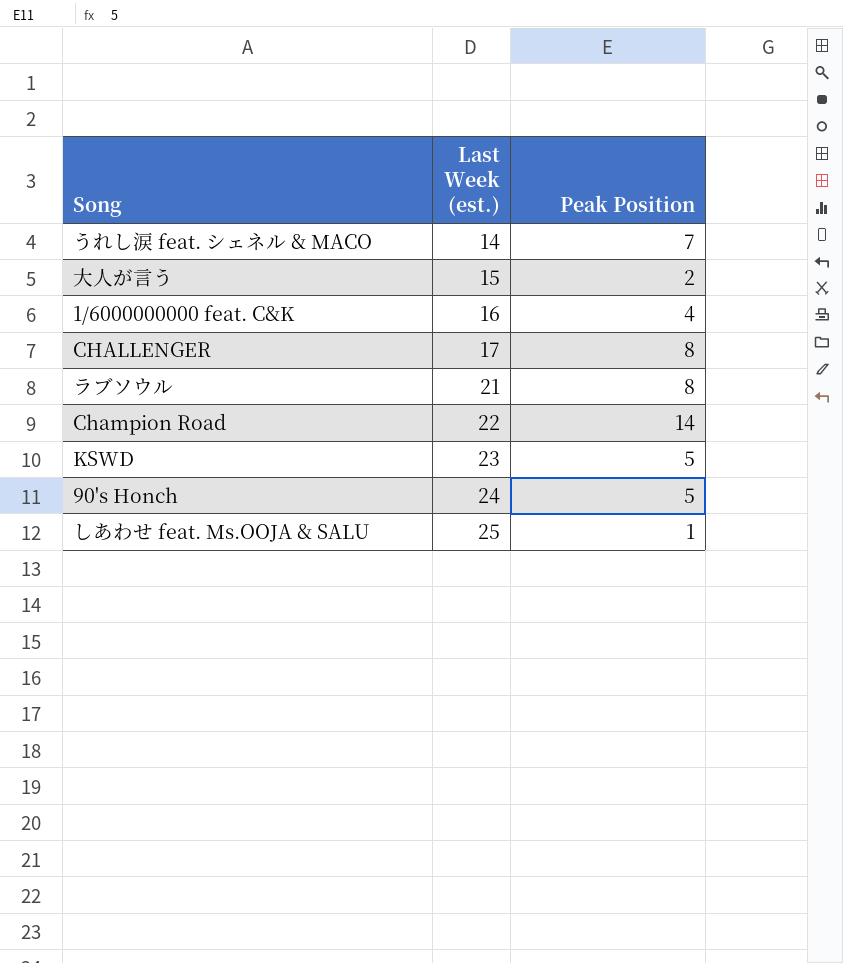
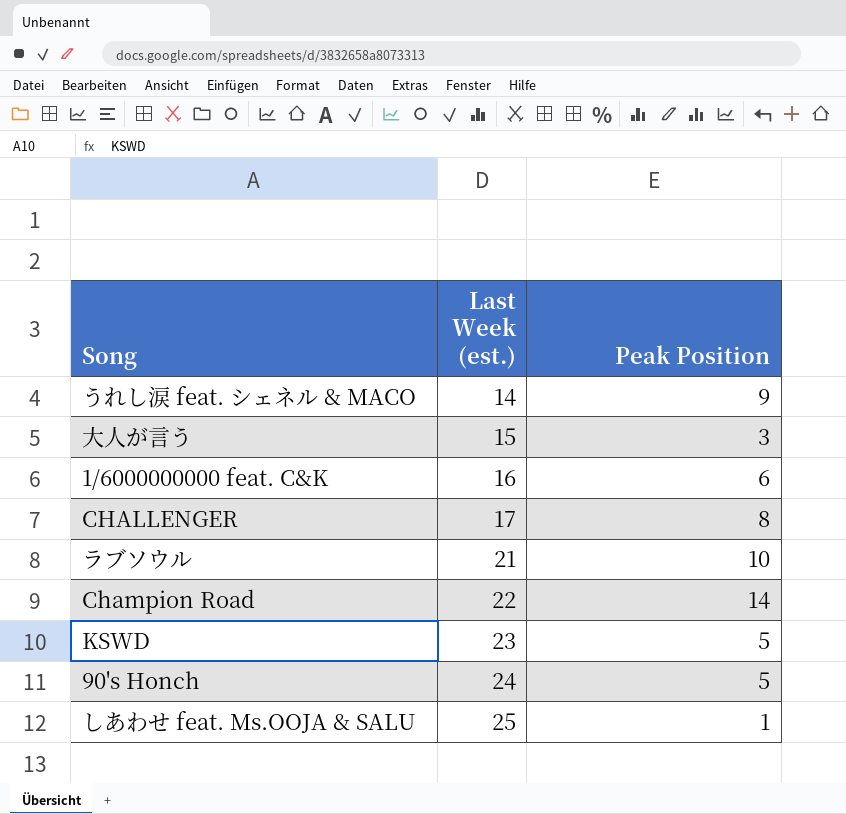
うれし涙 feat. シェネル & MACO | Peak Position: 7 -> 9
大人が言う | Peak Position: 2 -> 3
1/6000000000 feat. C&K | Peak Position: 4 -> 6
ラブソウル | Peak Position: 8 -> 10

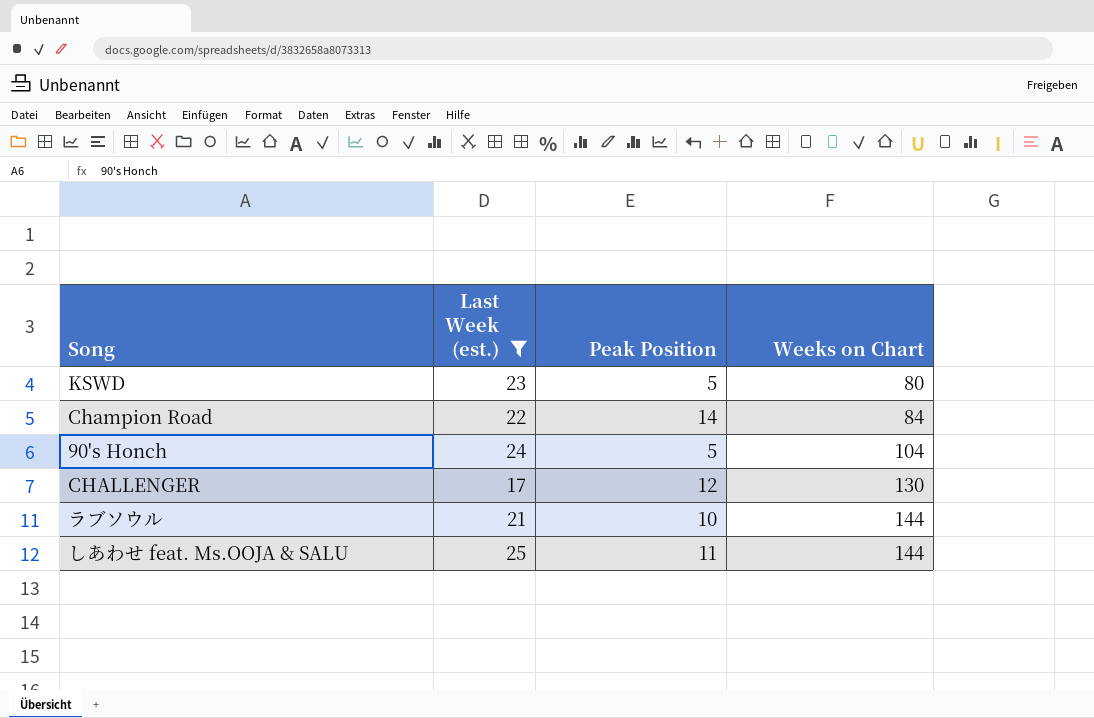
filter: none -> Last Week (est.) >= 17
row order: Last Week (est.) ascending -> Weeks on Chart ascending
column Weeks on Chart | position: none -> 4
CHALLENGER | Peak Position: 8 -> 12
しあわせ feat. Ms.OOJA & SALU | Peak Position: 1 -> 11

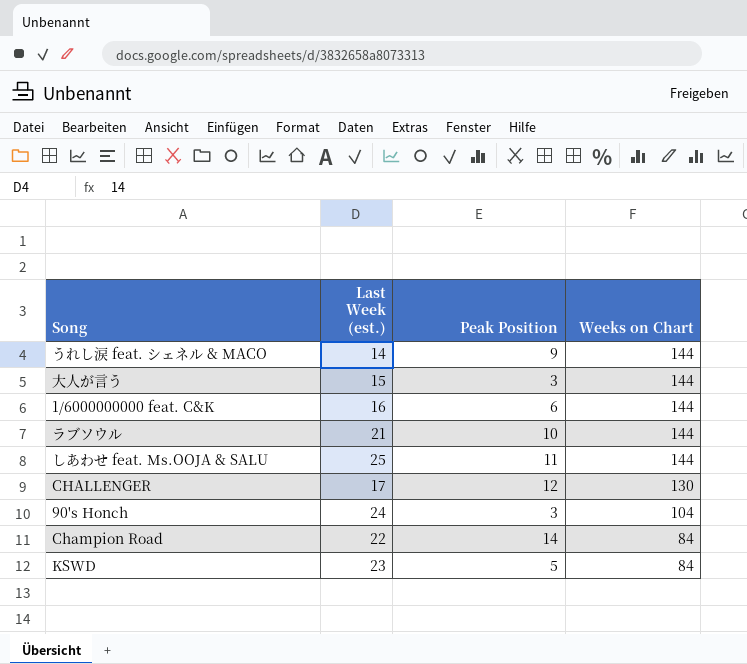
filter: Last Week (est.) >= 17 -> none
row order: Weeks on Chart ascending -> Weeks on Chart descending
90's Honch | Peak Position: 5 -> 3
KSWD | Weeks on Chart: 80 -> 84

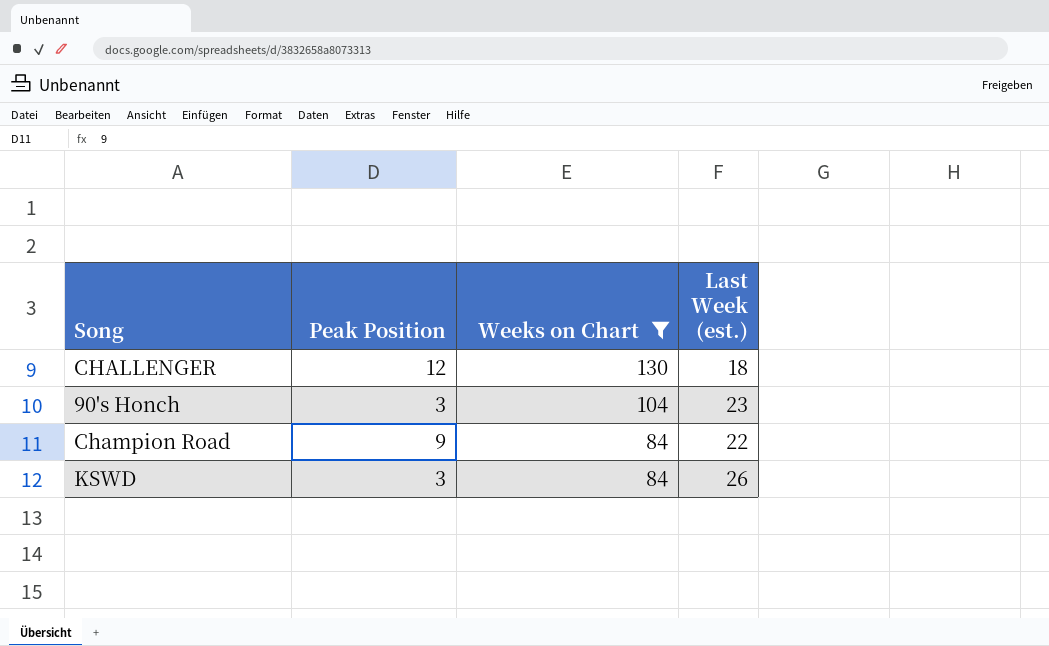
filter: none -> Weeks on Chart != 144
column Last Week (est.) | position: 2 -> 4
CHALLENGER | Last Week (est.): 17 -> 18
90's Honch | Last Week (est.): 24 -> 23
Champion Road | Peak Position: 14 -> 9
KSWD | Peak Position: 5 -> 3
KSWD | Last Week (est.): 23 -> 26

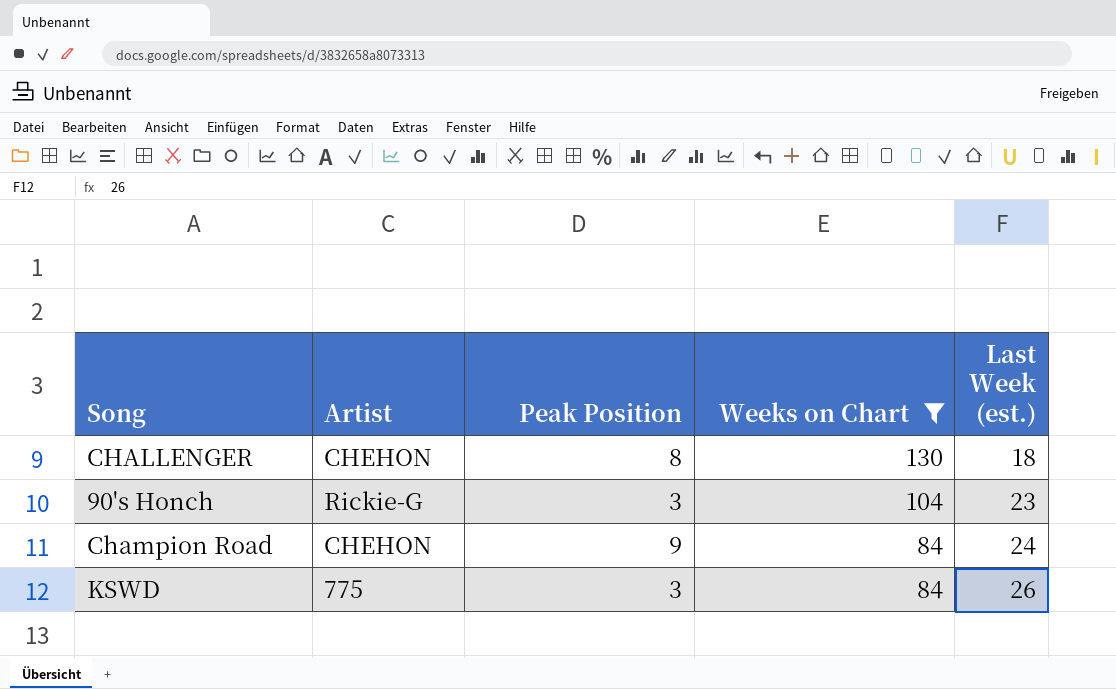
column Artist | position: none -> 2
CHALLENGER | Peak Position: 12 -> 8
Champion Road | Last Week (est.): 22 -> 24

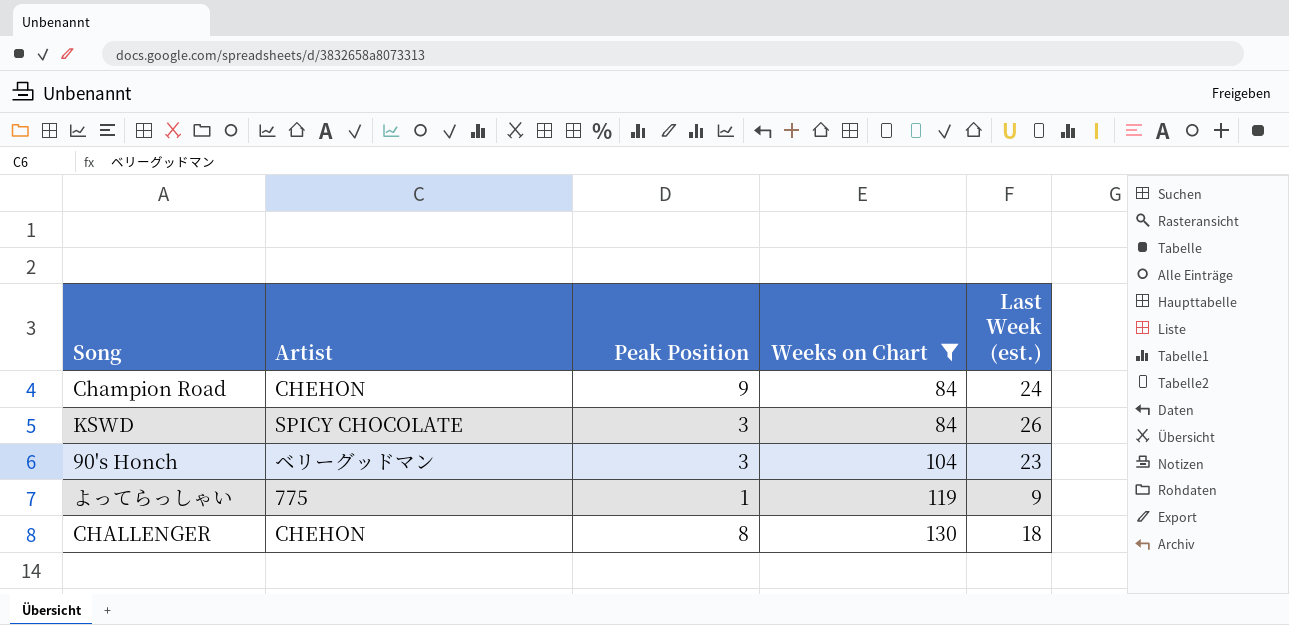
row order: Weeks on Chart descending -> Weeks on Chart ascending
KSWD | Artist: 775 -> SPICY CHOCOLATE
90's Honch | Artist: Rickie-G -> ベリーグッドマン
row よってらっしゃい: none -> 775 | 1 | 119 | 9

